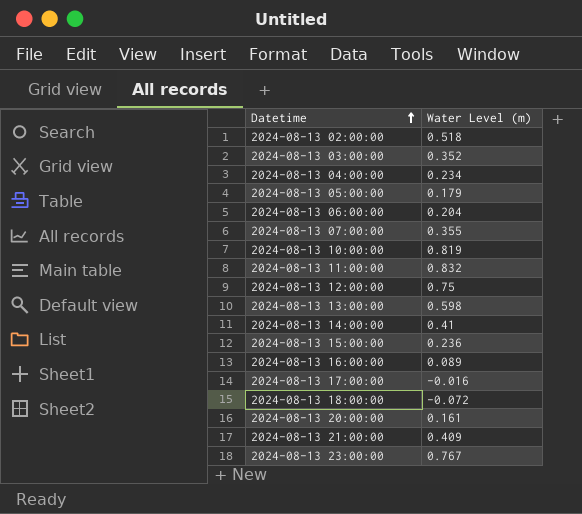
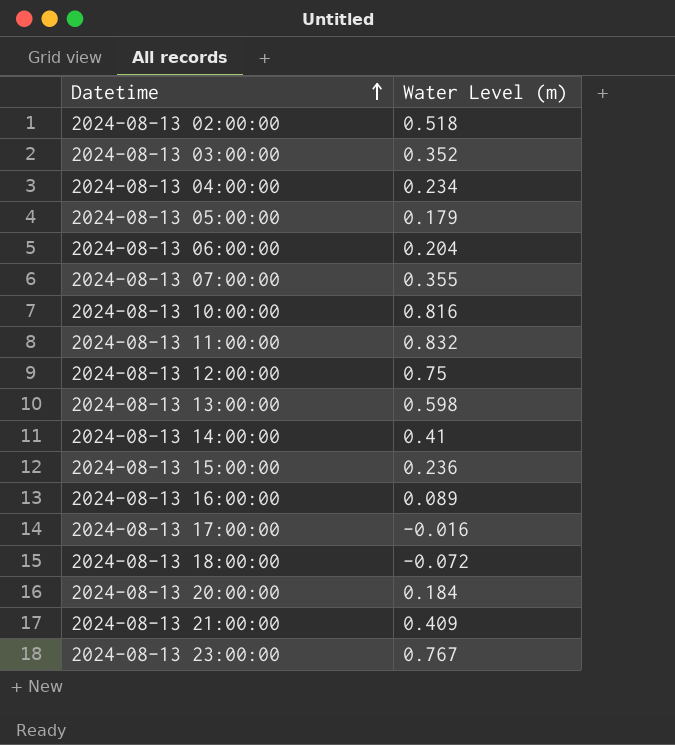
2024-08-13 10:00:00 | Water Level (m): 0.819 -> 0.816
2024-08-13 20:00:00 | Water Level (m): 0.161 -> 0.184

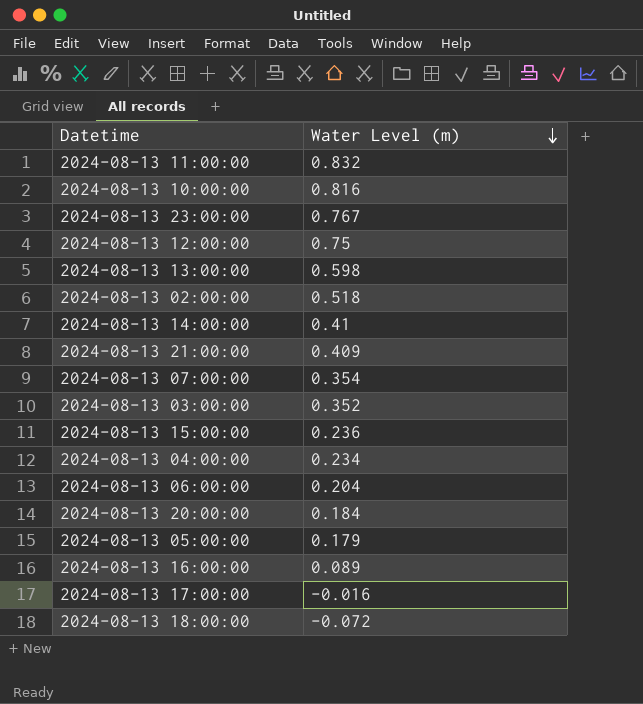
row order: Datetime ascending -> Water Level (m) descending
2024-08-13 07:00:00 | Water Level (m): 0.355 -> 0.354

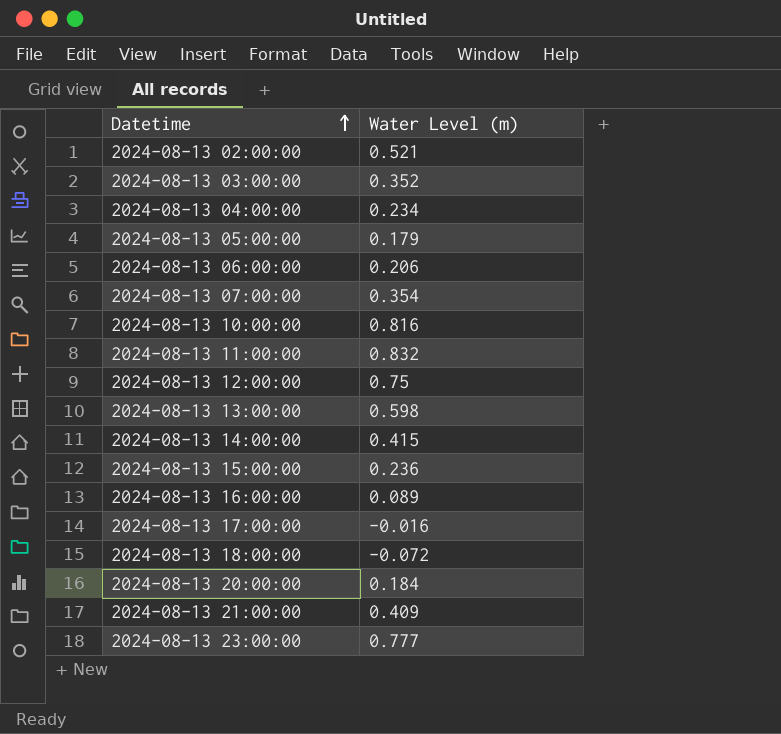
row order: Water Level (m) descending -> Datetime ascending
2024-08-13 02:00:00 | Water Level (m): 0.518 -> 0.521
2024-08-13 06:00:00 | Water Level (m): 0.204 -> 0.206
2024-08-13 14:00:00 | Water Level (m): 0.41 -> 0.415
2024-08-13 23:00:00 | Water Level (m): 0.767 -> 0.777

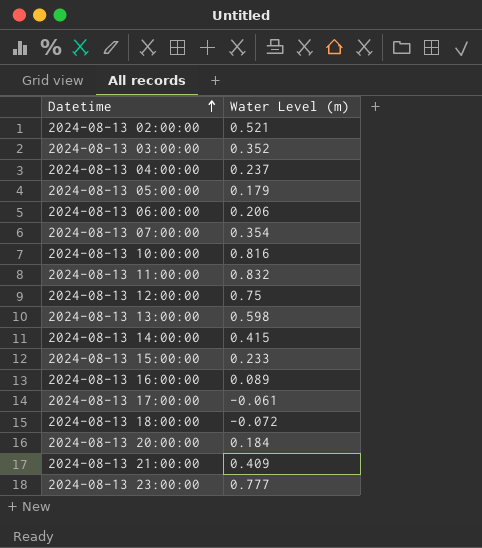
2024-08-13 04:00:00 | Water Level (m): 0.234 -> 0.237
2024-08-13 15:00:00 | Water Level (m): 0.236 -> 0.233
2024-08-13 17:00:00 | Water Level (m): -0.016 -> -0.061

